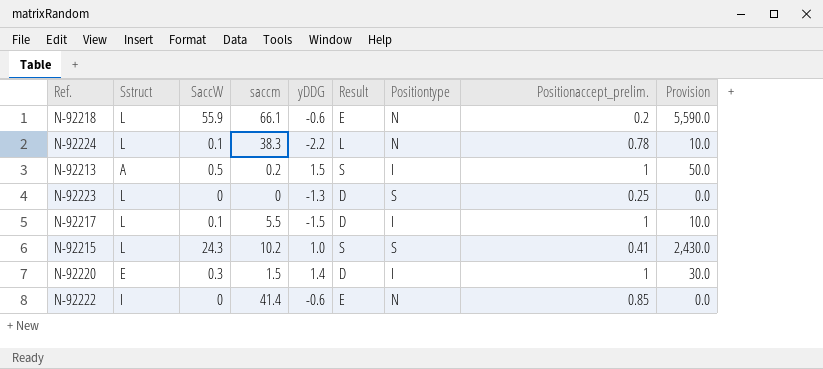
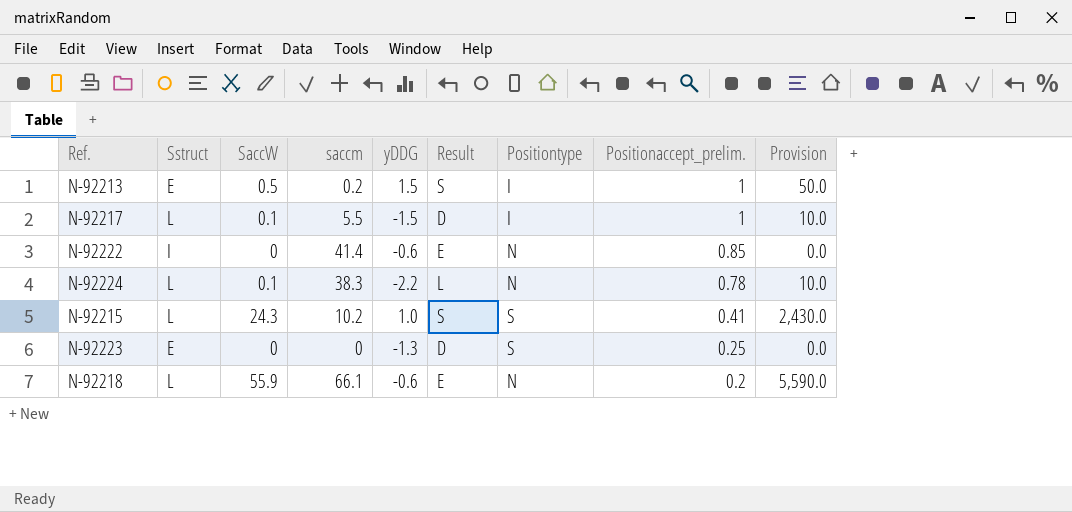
row order: none -> Positionaccept_prelim. descending
row N-92220: E | 0.3 | 1.5 | 1.4 | D | I | 1 | 30.0 -> none
N-92213 | Sstruct: A -> E
N-92223 | Sstruct: L -> E

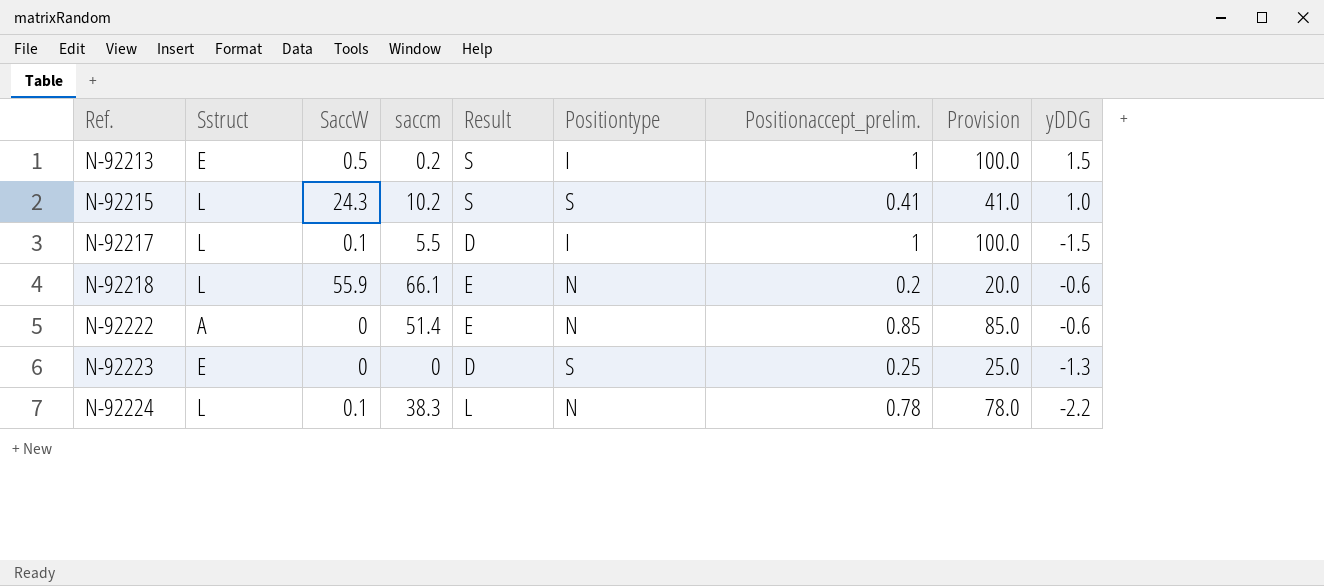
row order: Positionaccept_prelim. descending -> Ref. ascending
column Provision | formula: [SaccW] * 100 -> [Positionaccept_prelim.] * 100
column yDDG | position: 5 -> 9
N-92222 | Sstruct: I -> A
N-92222 | saccm: 41.4 -> 51.4

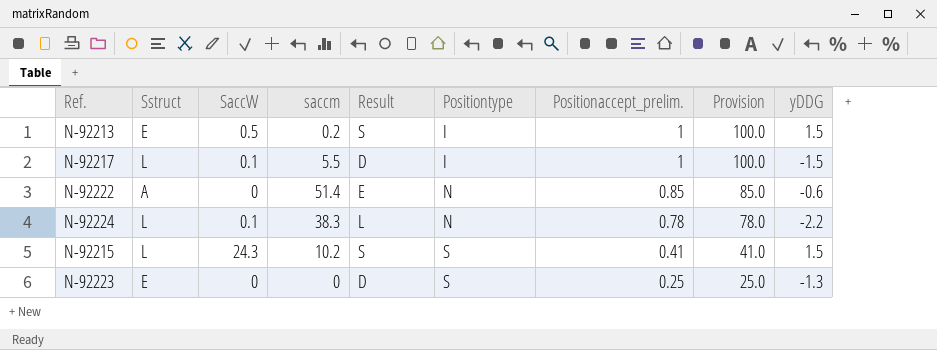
row order: Ref. ascending -> Positiontype ascending
row N-92218: L | 55.9 | 66.1 | E | N | 0.2 | 20.0 | -0.6 -> none
N-92215 | yDDG: 1.0 -> 1.5

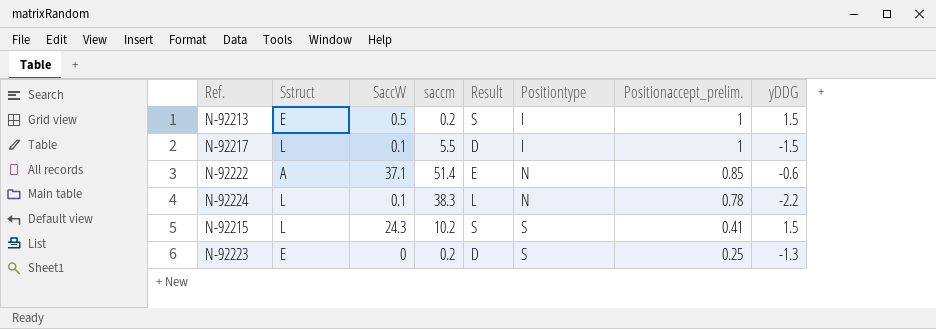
column Provision | formula: [Positionaccept_prelim.] * 100 -> none
N-92222 | SaccW: 0 -> 37.1
N-92223 | saccm: 0 -> 0.2

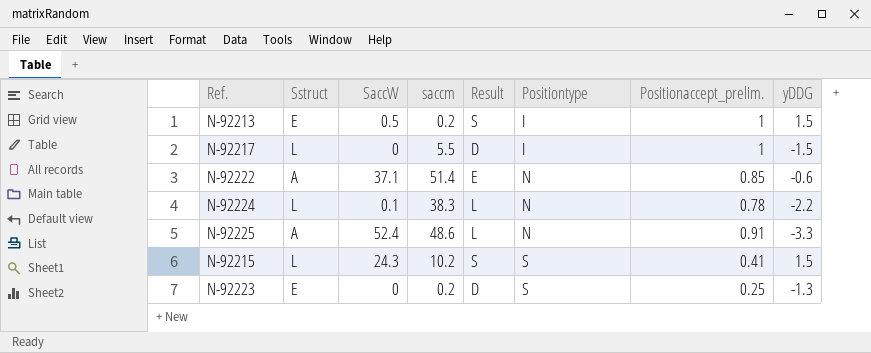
N-92217 | SaccW: 0.1 -> 0
row N-92225: none -> A | 52.4 | 48.6 | L | N | 0.91 | -3.3

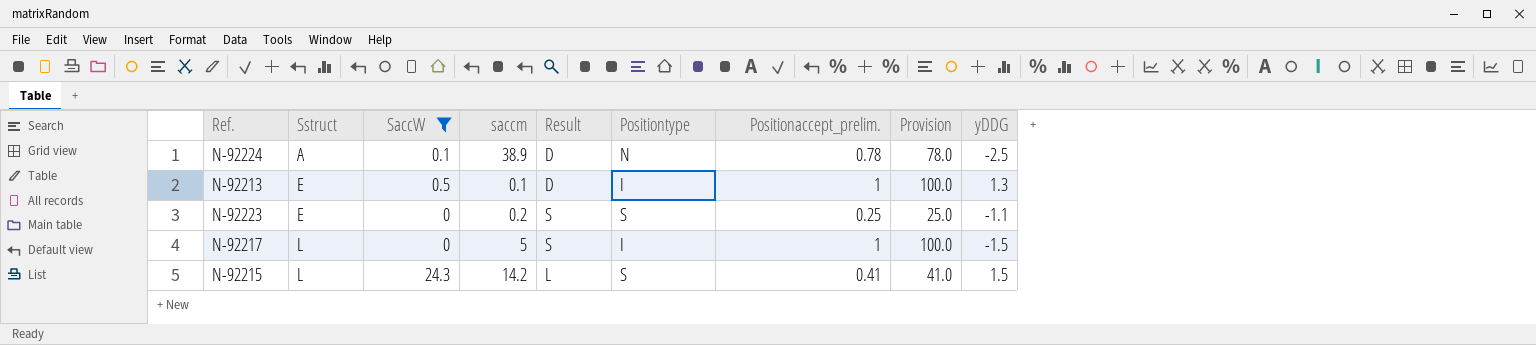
filter: none -> SaccW <= 24.3
row order: Positiontype ascending -> Sstruct ascending
column Provision | formula: none -> [Positionaccept_prelim.] * 100
N-92224 | Sstruct: L -> A
N-92224 | saccm: 38.3 -> 38.9
N-92224 | Result: L -> D
N-92224 | yDDG: -2.2 -> -2.5
N-92213 | saccm: 0.2 -> 0.1
N-92213 | Result: S -> D
N-92213 | yDDG: 1.5 -> 1.3
N-92223 | Result: D -> S
N-92223 | yDDG: -1.3 -> -1.1
N-92217 | saccm: 5.5 -> 5
N-92217 | Result: D -> S
N-92215 | saccm: 10.2 -> 14.2
N-92215 | Result: S -> L

